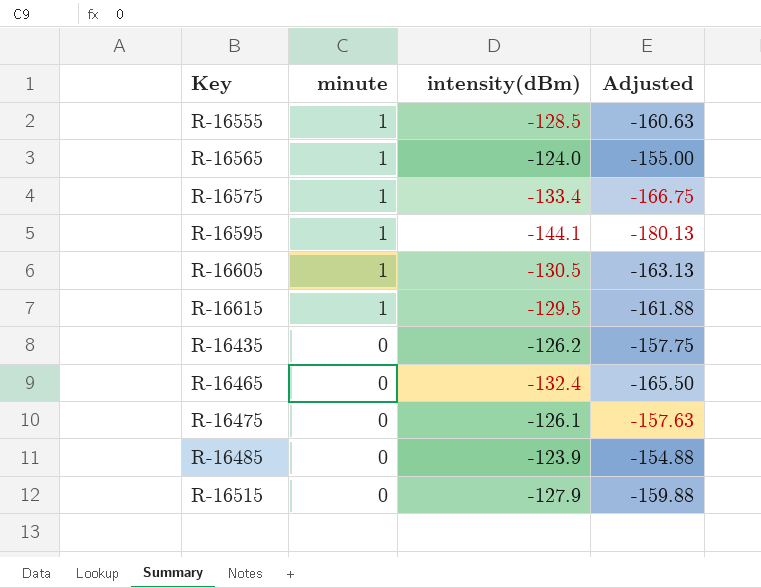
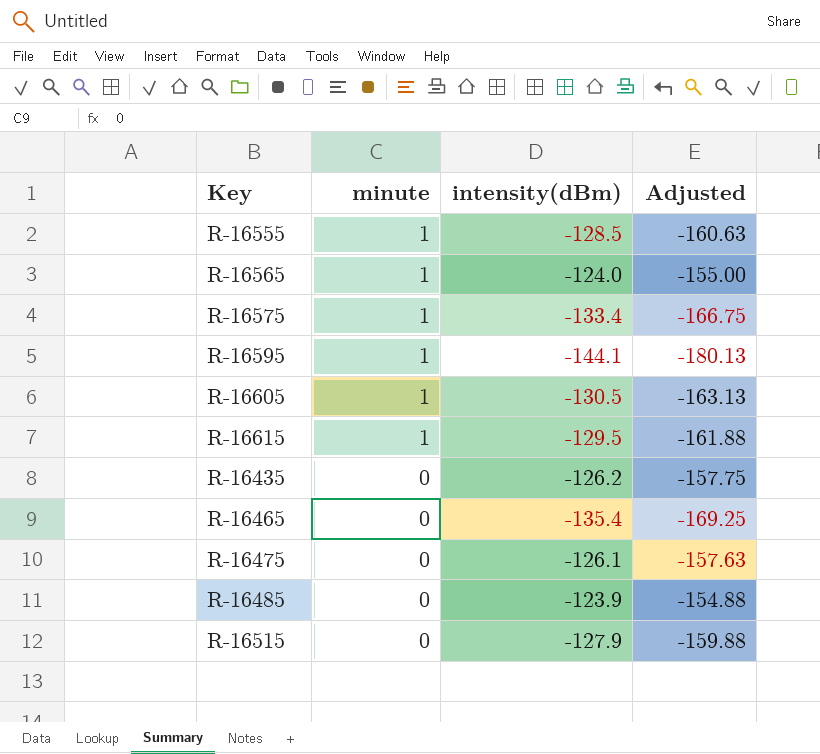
R-16465 | intensity(dBm): -132.4 -> -135.4
R-16465 | Adjusted: -165.50 -> -169.25

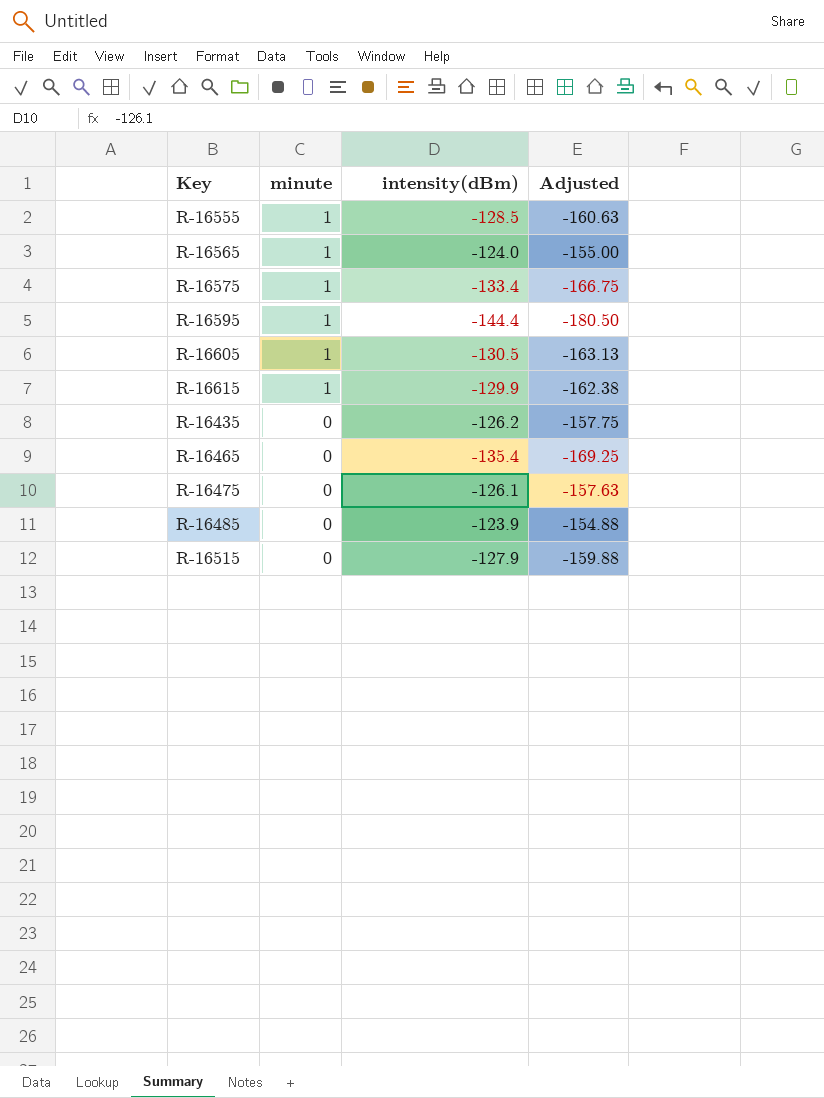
R-16595 | intensity(dBm): -144.1 -> -144.4
R-16595 | Adjusted: -180.13 -> -180.50
R-16615 | intensity(dBm): -129.5 -> -129.9
R-16615 | Adjusted: -161.88 -> -162.38

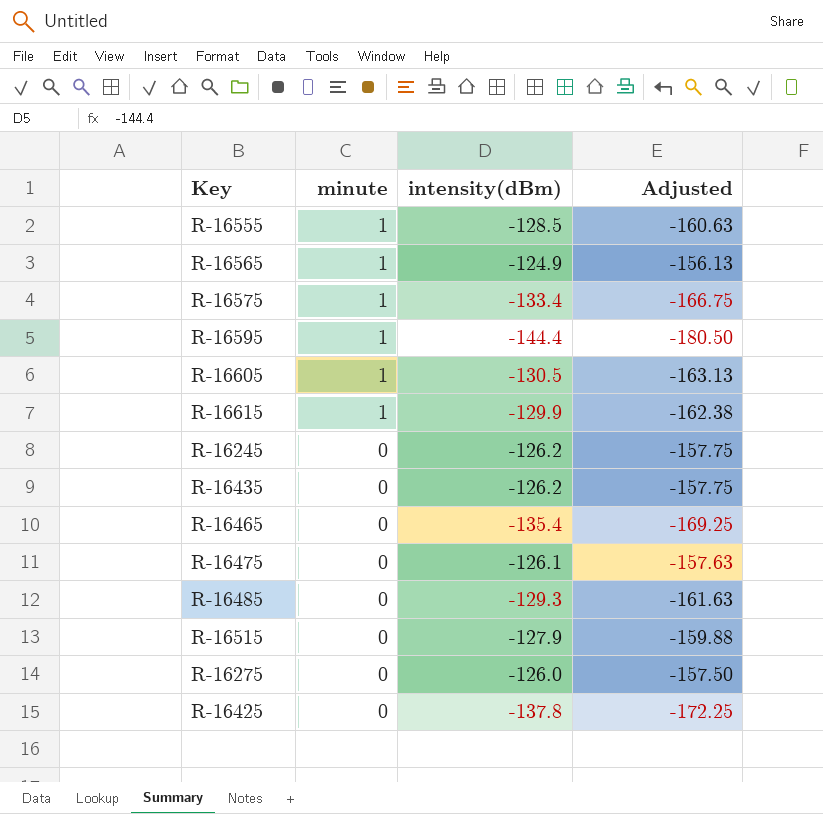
R-16565 | intensity(dBm): -124.0 -> -124.9
R-16565 | Adjusted: -155.00 -> -156.13
row R-16245: none -> 0 | -126.2 | -157.75
R-16485 | intensity(dBm): -123.9 -> -129.3
R-16485 | Adjusted: -154.88 -> -161.63
row R-16275: none -> 0 | -126.0 | -157.50
row R-16425: none -> 0 | -137.8 | -172.25

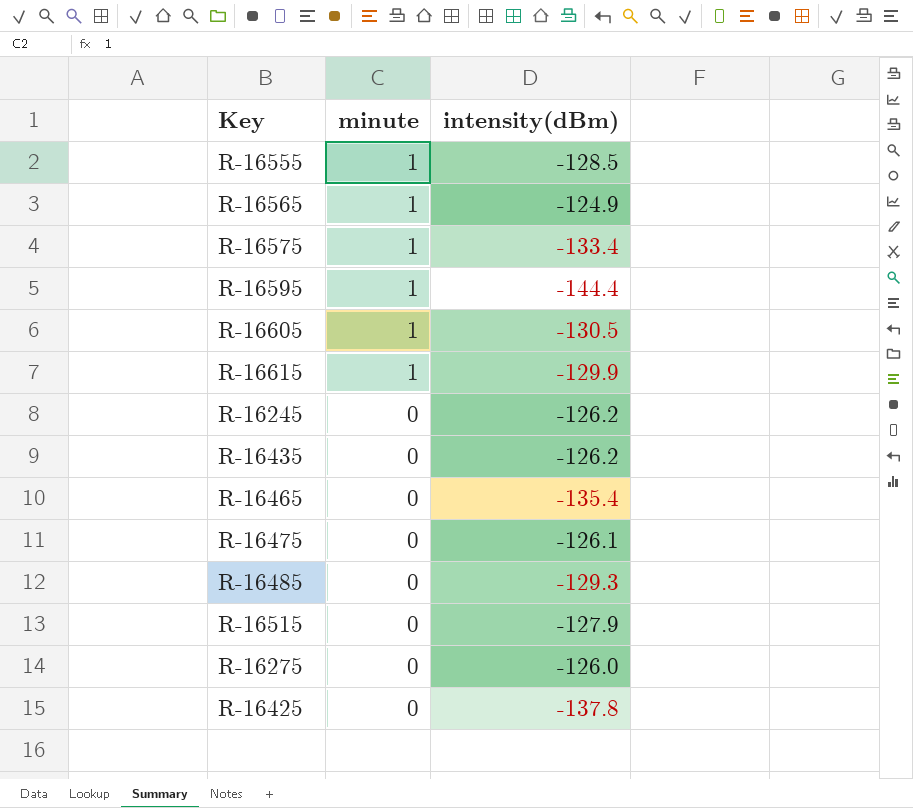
column Adjusted | formula: [intensity(dBm)] * 1.25 -> none

